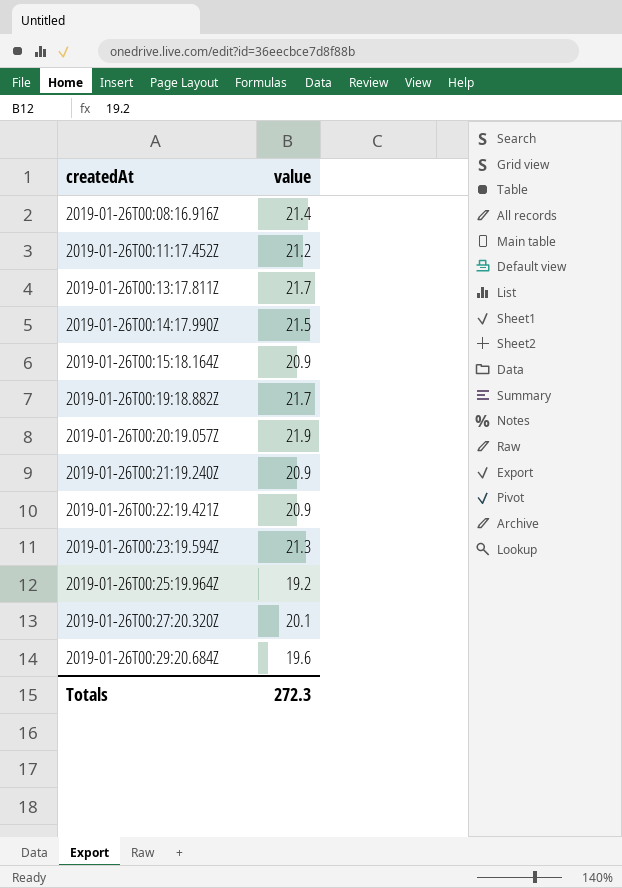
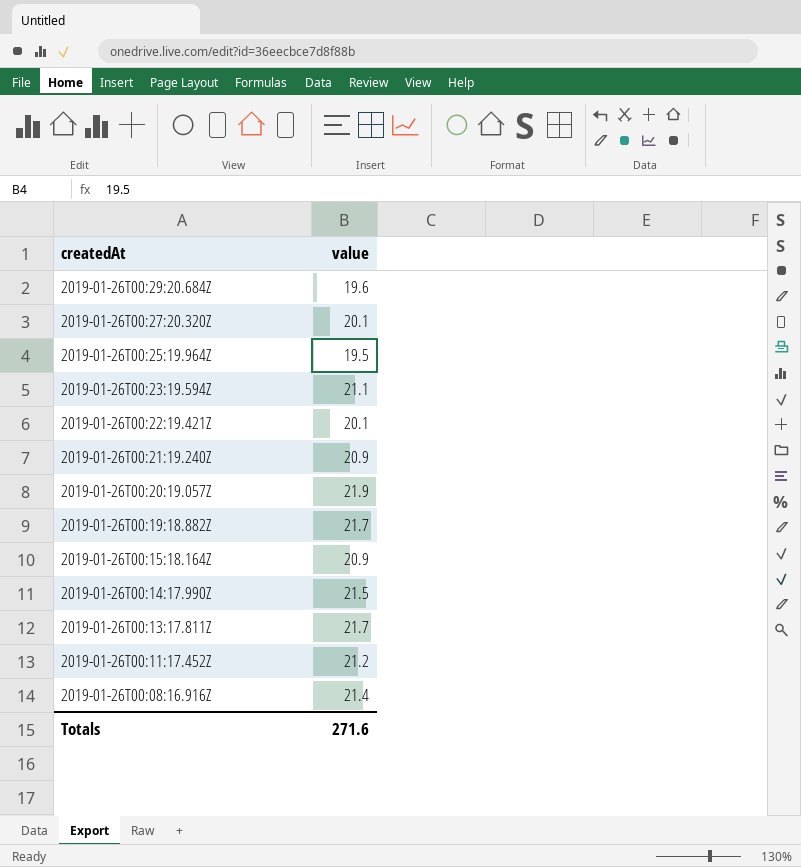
row order: createdAt ascending -> createdAt descending
2019-01-26T00:25:19.964Z | value: 19.2 -> 19.5
2019-01-26T00:23:19.594Z | value: 21.3 -> 21.1
2019-01-26T00:22:19.421Z | value: 20.9 -> 20.1
Totals | value: 272.3 -> 271.6

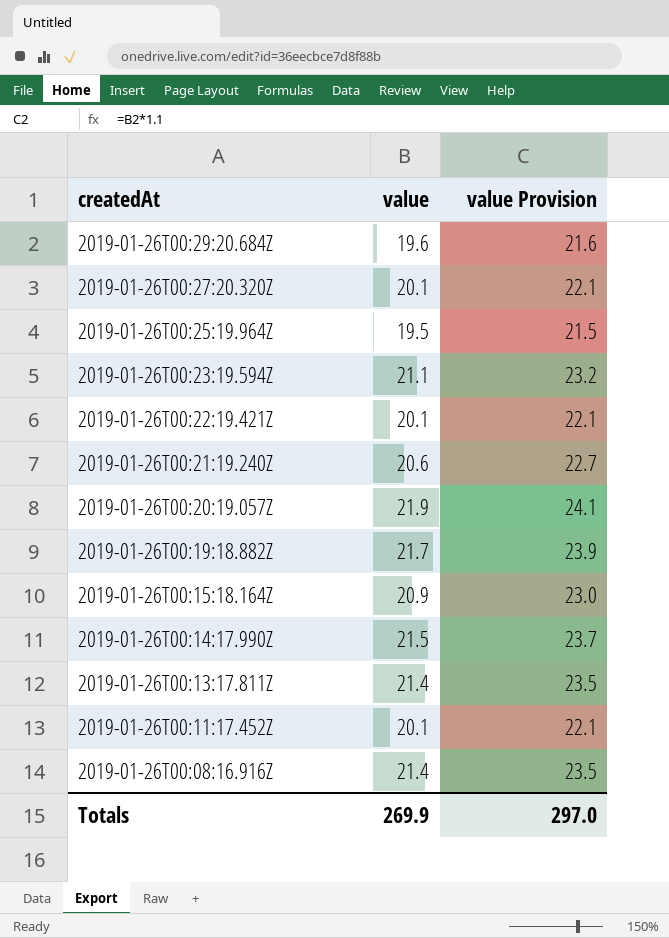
column value Provision | formula: none -> [value] * 1.1
2019-01-26T00:21:19.240Z | value: 20.9 -> 20.6
2019-01-26T00:13:17.811Z | value: 21.7 -> 21.4
2019-01-26T00:11:17.452Z | value: 21.2 -> 20.1
Totals | value: 271.6 -> 269.9

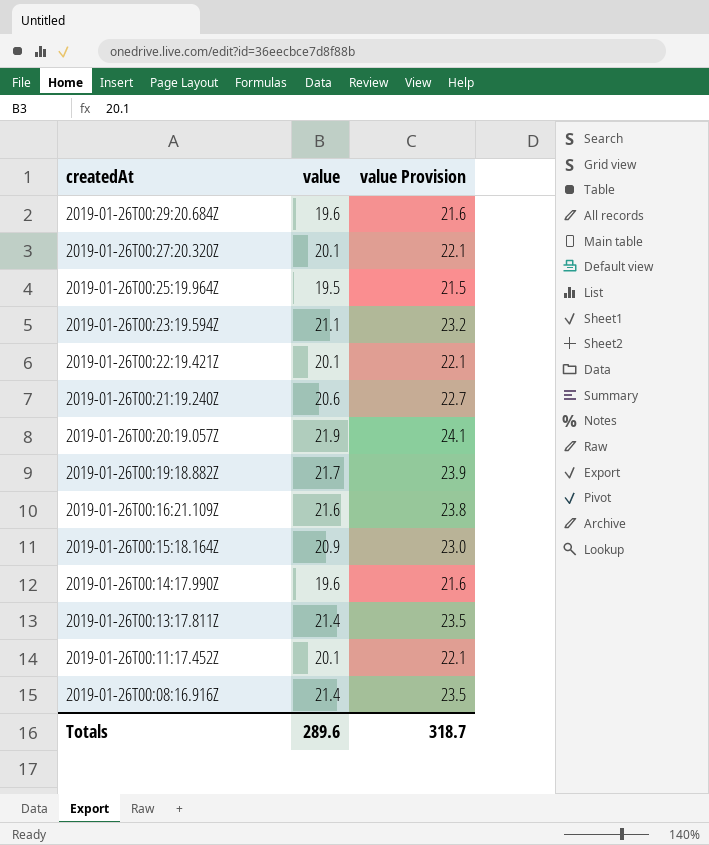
row 2019-01-26T00:16:21.109Z: none -> 21.6 | 23.8
2019-01-26T00:14:17.990Z | value: 21.5 -> 19.6
2019-01-26T00:14:17.990Z | value Provision: 23.7 -> 21.6
Totals | value: 269.9 -> 289.6
Totals | value Provision: 297.0 -> 318.7

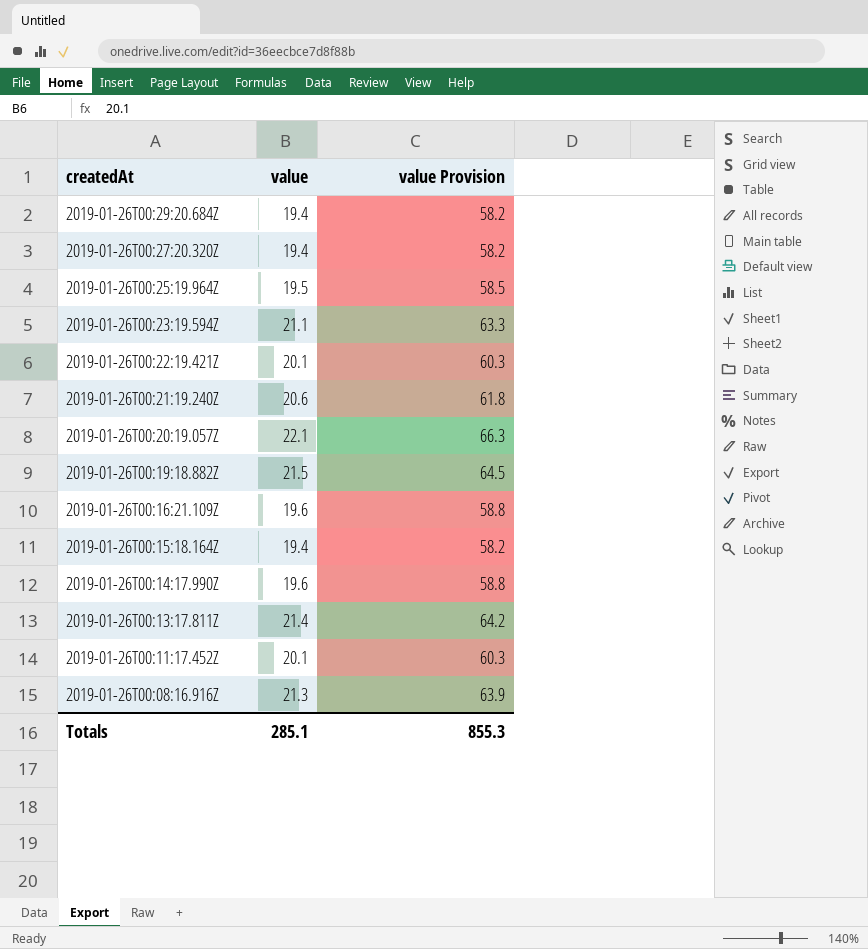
column value Provision | formula: [value] * 1.1 -> [value] * 3
2019-01-26T00:29:20.684Z | value: 19.6 -> 19.4
2019-01-26T00:27:20.320Z | value: 20.1 -> 19.4
2019-01-26T00:20:19.057Z | value: 21.9 -> 22.1
2019-01-26T00:19:18.882Z | value: 21.7 -> 21.5
2019-01-26T00:16:21.109Z | value: 21.6 -> 19.6
2019-01-26T00:15:18.164Z | value: 20.9 -> 19.4
2019-01-26T00:08:16.916Z | value: 21.4 -> 21.3
Totals | value: 289.6 -> 285.1
Totals | value Provision: 318.7 -> 855.3

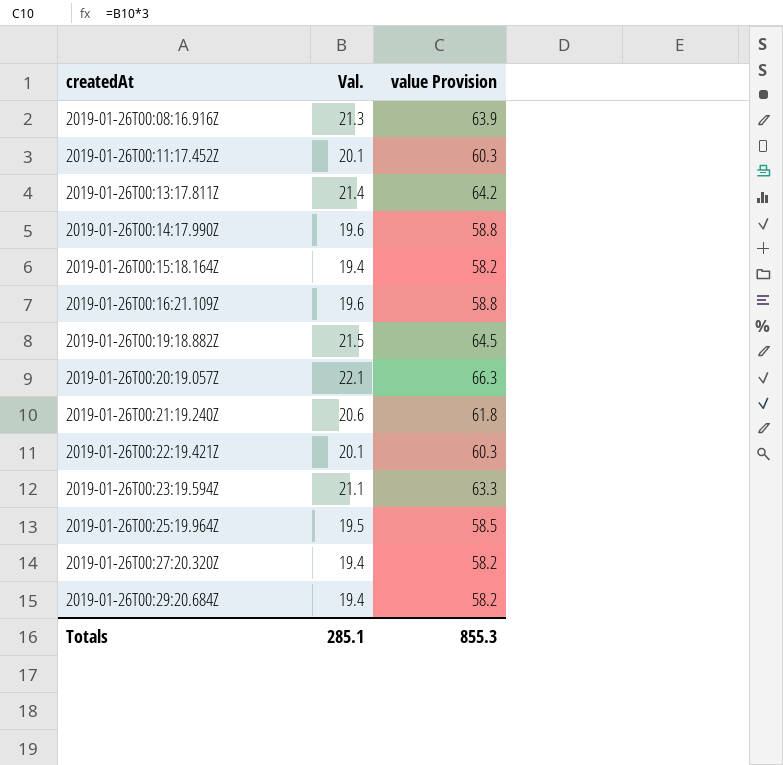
row order: createdAt descending -> createdAt ascending
column name: value -> Val.

